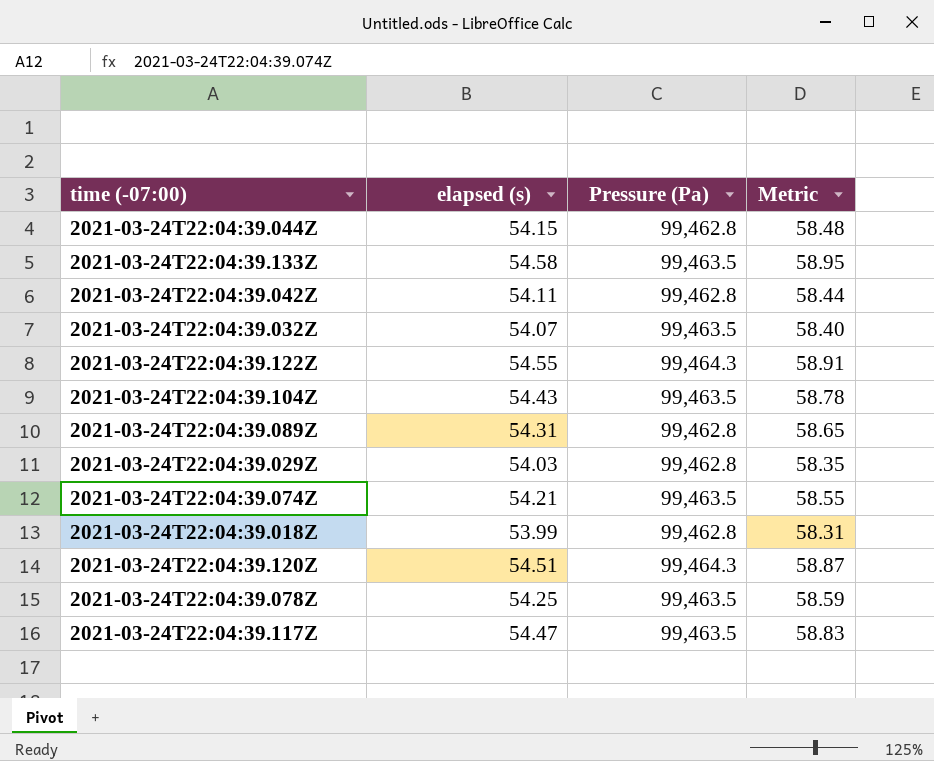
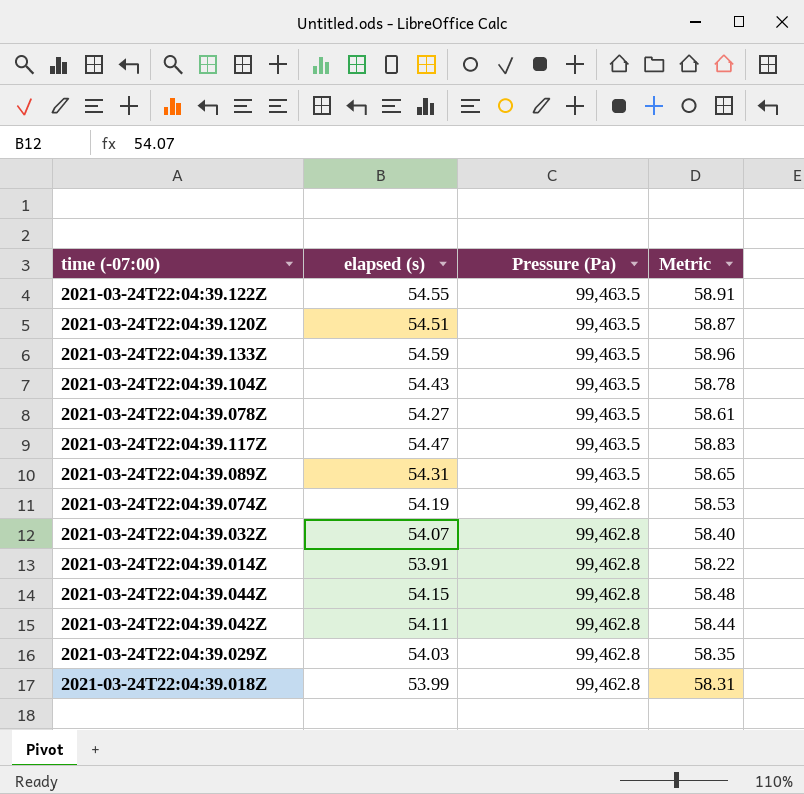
row order: none -> Pressure (Pa) descending
2021-03-24T22:04:39.122Z | Pressure (Pa): 99,464.3 -> 99,463.5
2021-03-24T22:04:39.120Z | Pressure (Pa): 99,464.3 -> 99,463.5
2021-03-24T22:04:39.133Z | elapsed (s): 54.58 -> 54.59
2021-03-24T22:04:39.133Z | Metric: 58.95 -> 58.96
2021-03-24T22:04:39.078Z | elapsed (s): 54.25 -> 54.27
2021-03-24T22:04:39.078Z | Metric: 58.59 -> 58.61
2021-03-24T22:04:39.089Z | Pressure (Pa): 99,462.8 -> 99,463.5
2021-03-24T22:04:39.074Z | elapsed (s): 54.21 -> 54.19
2021-03-24T22:04:39.074Z | Pressure (Pa): 99,463.5 -> 99,462.8
2021-03-24T22:04:39.074Z | Metric: 58.55 -> 58.53
2021-03-24T22:04:39.032Z | Pressure (Pa): 99,463.5 -> 99,462.8
row 2021-03-24T22:04:39.014Z: none -> 53.91 | 99,462.8 | 58.22

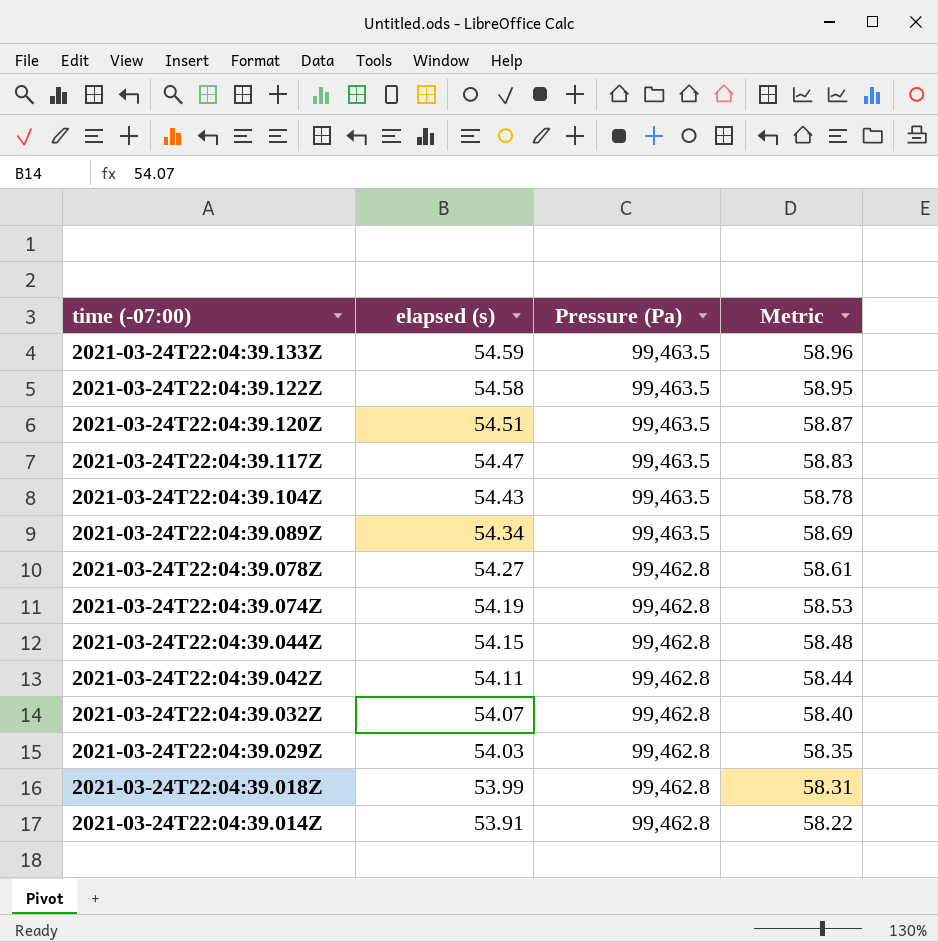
row order: Pressure (Pa) descending -> time (-07:00) descending
2021-03-24T22:04:39.122Z | elapsed (s): 54.55 -> 54.58
2021-03-24T22:04:39.122Z | Metric: 58.91 -> 58.95
2021-03-24T22:04:39.089Z | elapsed (s): 54.31 -> 54.34
2021-03-24T22:04:39.089Z | Metric: 58.65 -> 58.69
2021-03-24T22:04:39.078Z | Pressure (Pa): 99,463.5 -> 99,462.8

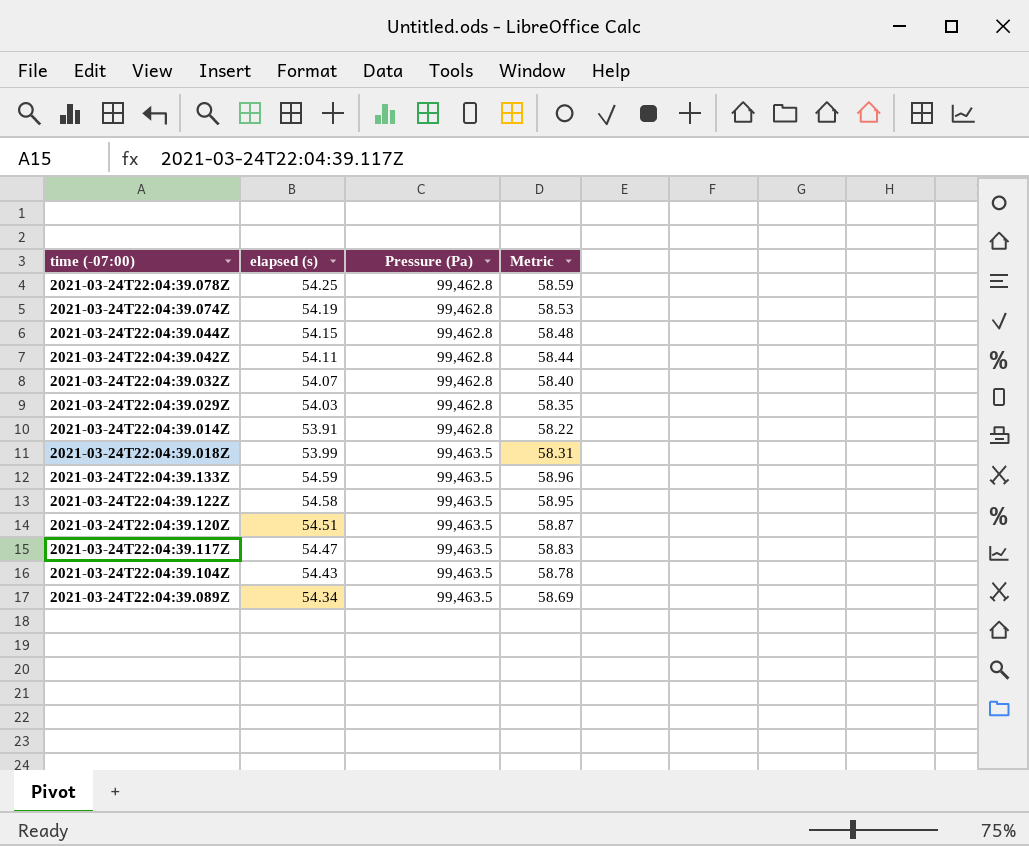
row order: time (-07:00) descending -> Pressure (Pa) ascending
2021-03-24T22:04:39.078Z | elapsed (s): 54.27 -> 54.25
2021-03-24T22:04:39.078Z | Metric: 58.61 -> 58.59
2021-03-24T22:04:39.018Z | Pressure (Pa): 99,462.8 -> 99,463.5

